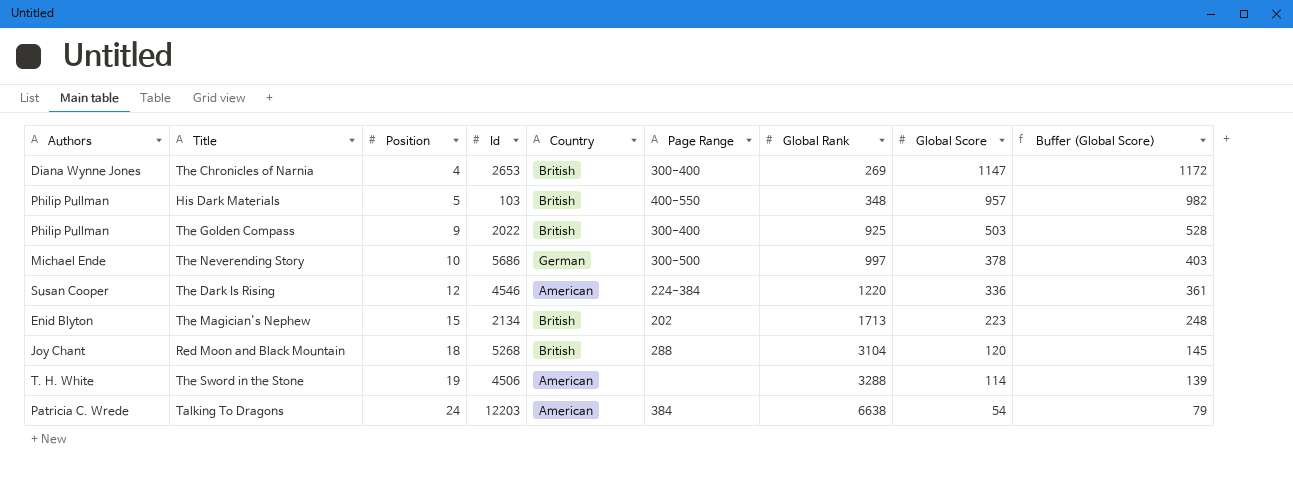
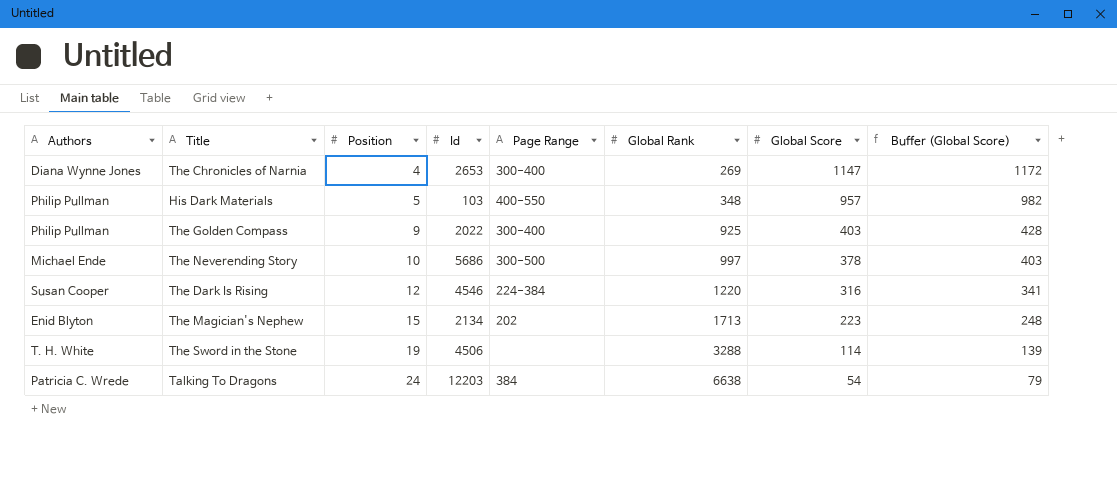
column Country | position: 5 -> none
row Red Moon and Black Mountain: Joy Chant | 18 | 5268 | British | 288 | 3104 | 120 | 145 -> none
The Golden Compass | Global Score: 503 -> 403
The Golden Compass | Buffer (Global Score): 528 -> 428
The Dark Is Rising | Global Score: 336 -> 316
The Dark Is Rising | Buffer (Global Score): 361 -> 341

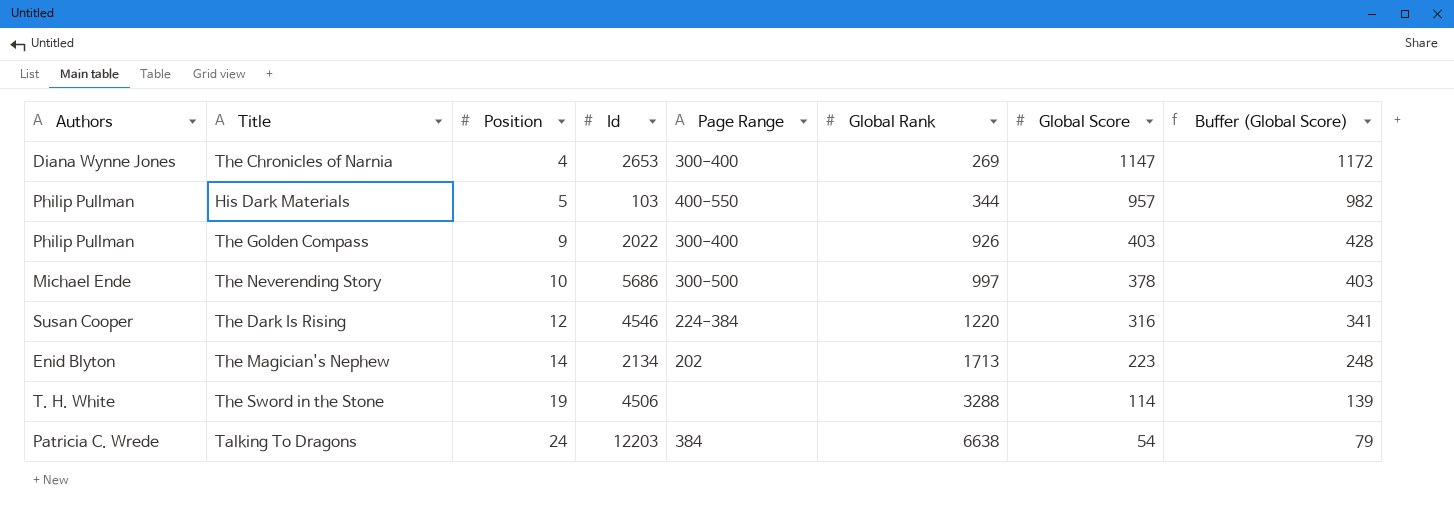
His Dark Materials | Global Rank: 348 -> 344
The Golden Compass | Global Rank: 925 -> 926
The Magician's Nephew | Position: 15 -> 14

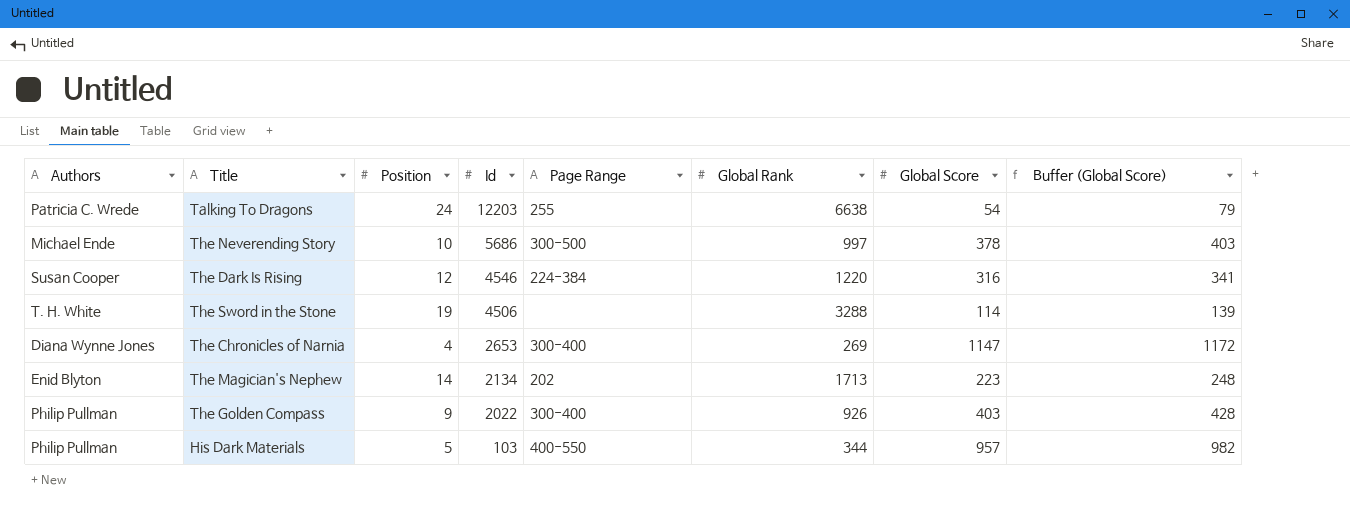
row order: Position ascending -> Id descending
Talking To Dragons | Page Range: 384 -> 255

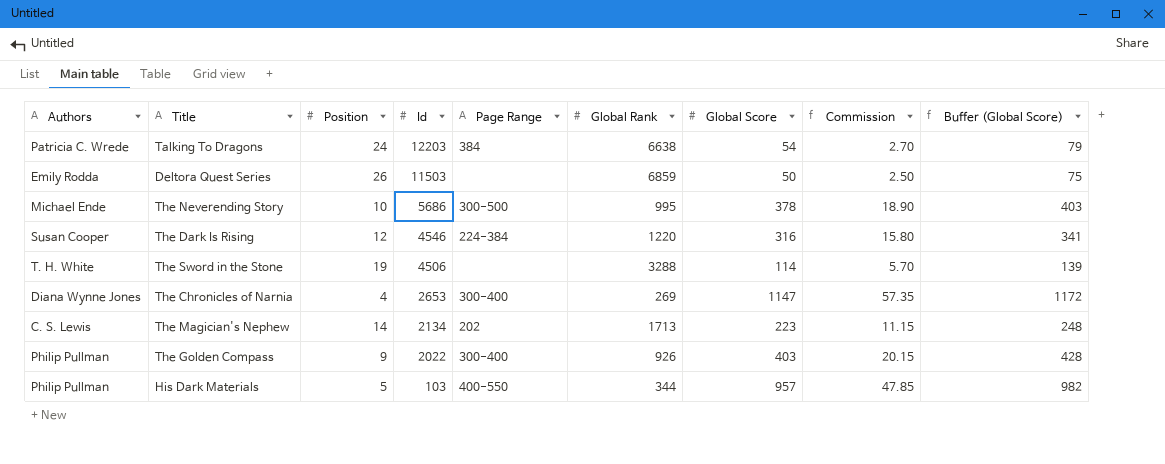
column Commission | formula: none -> [Global Score] * 0.05
Talking To Dragons | Page Range: 255 -> 384
row Deltora Quest Series: none -> Emily Rodda | 26 | 11503 | none | 6859 | 50 | 2.50 | 75
The Neverending Story | Global Rank: 997 -> 995
The Magician's Nephew | Authors: Enid Blyton -> C. S. Lewis

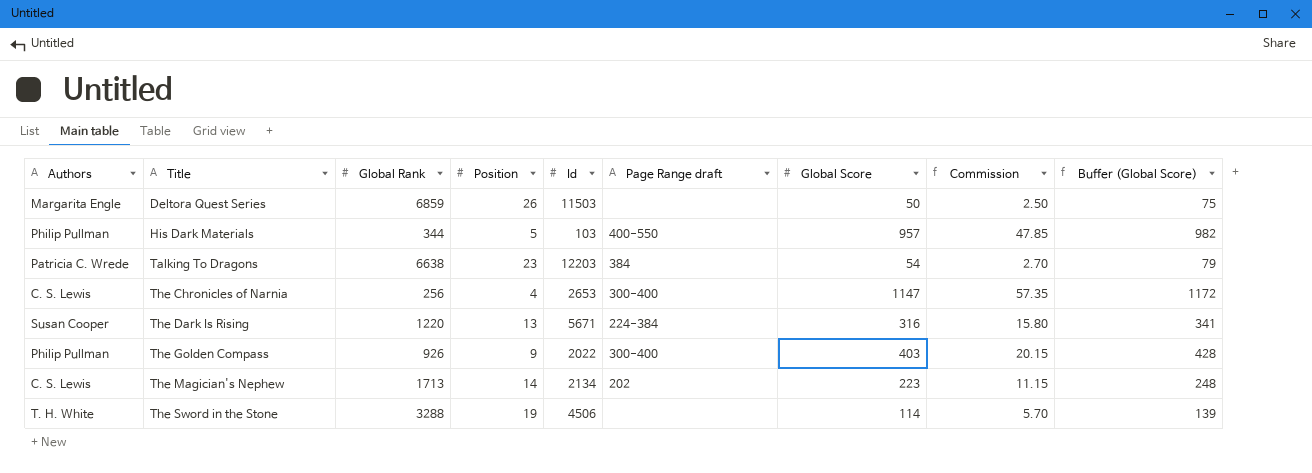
row order: Id descending -> Title ascending
column Global Rank | position: 6 -> 3
column name: Page Range -> Page Range draft
row The Neverending Story: Michael Ende | 10 | 5686 | 300-500 | 995 | 378 | 18.90 | 403 -> none
Deltora Quest Series | Authors: Emily Rodda -> Margarita Engle
Talking To Dragons | Position: 24 -> 23
The Chronicles of Narnia | Authors: Diana Wynne Jones -> C. S. Lewis
The Chronicles of Narnia | Global Rank: 269 -> 256
The Dark Is Rising | Position: 12 -> 13
The Dark Is Rising | Id: 4546 -> 5671

